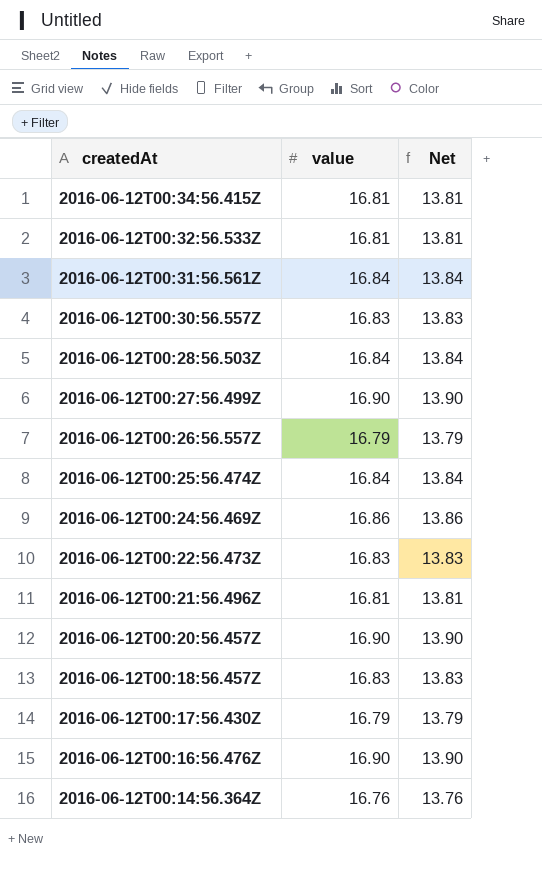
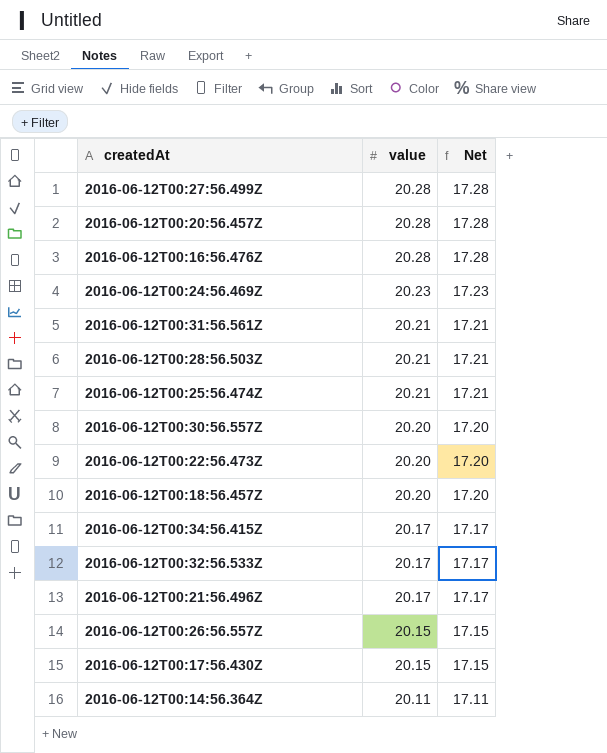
row order: createdAt descending -> value descending
2016-06-12T00:27:56.499Z | value: 16.90 -> 20.28
2016-06-12T00:27:56.499Z | Net: 13.90 -> 17.28
2016-06-12T00:20:56.457Z | value: 16.90 -> 20.28
2016-06-12T00:20:56.457Z | Net: 13.90 -> 17.28
2016-06-12T00:16:56.476Z | value: 16.90 -> 20.28
2016-06-12T00:16:56.476Z | Net: 13.90 -> 17.28
2016-06-12T00:24:56.469Z | value: 16.86 -> 20.23
2016-06-12T00:24:56.469Z | Net: 13.86 -> 17.23
2016-06-12T00:31:56.561Z | value: 16.84 -> 20.21
2016-06-12T00:31:56.561Z | Net: 13.84 -> 17.21
2016-06-12T00:28:56.503Z | value: 16.84 -> 20.21
2016-06-12T00:28:56.503Z | Net: 13.84 -> 17.21
2016-06-12T00:25:56.474Z | value: 16.84 -> 20.21
2016-06-12T00:25:56.474Z | Net: 13.84 -> 17.21
2016-06-12T00:30:56.557Z | value: 16.83 -> 20.20
2016-06-12T00:30:56.557Z | Net: 13.83 -> 17.20
2016-06-12T00:22:56.473Z | value: 16.83 -> 20.20
2016-06-12T00:22:56.473Z | Net: 13.83 -> 17.20
2016-06-12T00:18:56.457Z | value: 16.83 -> 20.20
2016-06-12T00:18:56.457Z | Net: 13.83 -> 17.20
2016-06-12T00:34:56.415Z | value: 16.81 -> 20.17
2016-06-12T00:34:56.415Z | Net: 13.81 -> 17.17
2016-06-12T00:32:56.533Z | value: 16.81 -> 20.17
2016-06-12T00:32:56.533Z | Net: 13.81 -> 17.17
2016-06-12T00:21:56.496Z | value: 16.81 -> 20.17
2016-06-12T00:21:56.496Z | Net: 13.81 -> 17.17
2016-06-12T00:26:56.557Z | value: 16.79 -> 20.15
2016-06-12T00:26:56.557Z | Net: 13.79 -> 17.15
2016-06-12T00:17:56.430Z | value: 16.79 -> 20.15
2016-06-12T00:17:56.430Z | Net: 13.79 -> 17.15
2016-06-12T00:14:56.364Z | value: 16.76 -> 20.11
2016-06-12T00:14:56.364Z | Net: 13.76 -> 17.11

